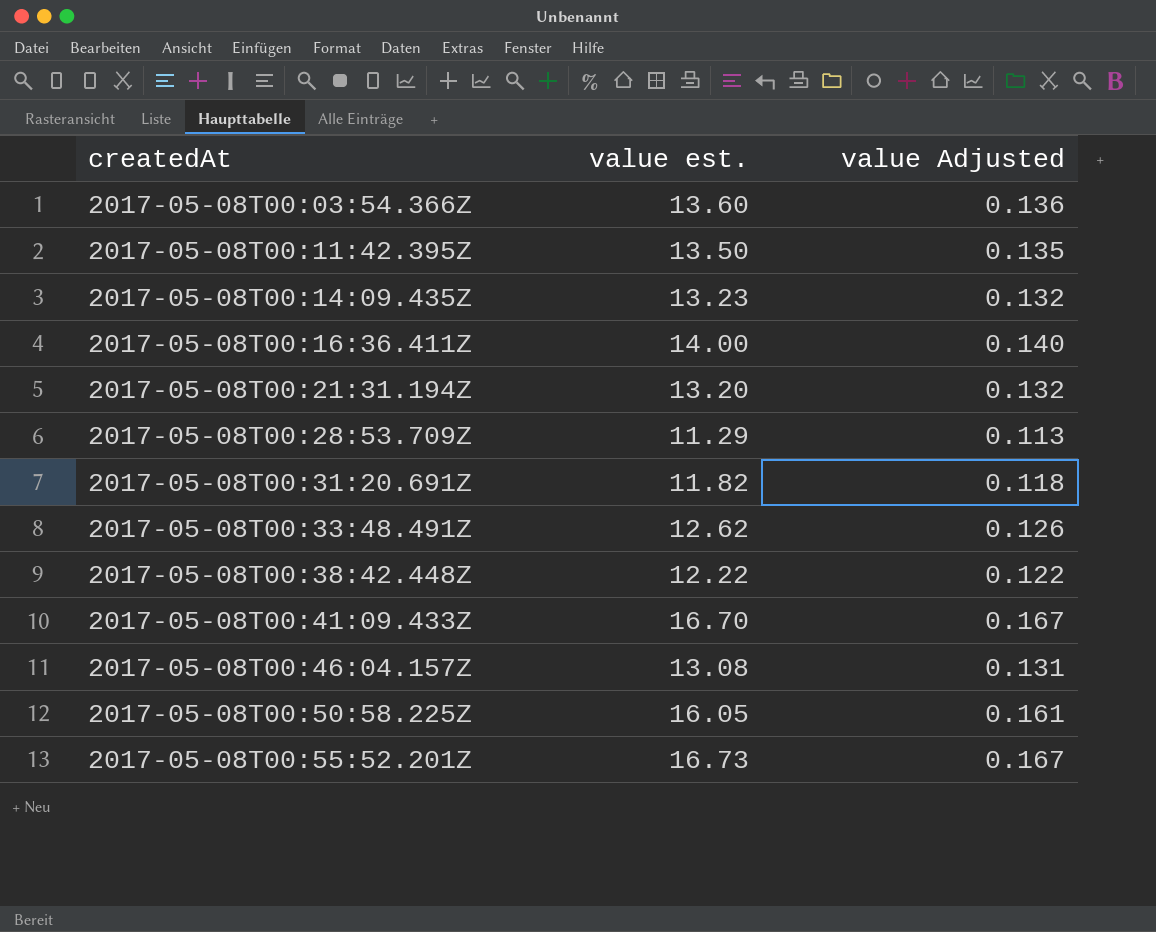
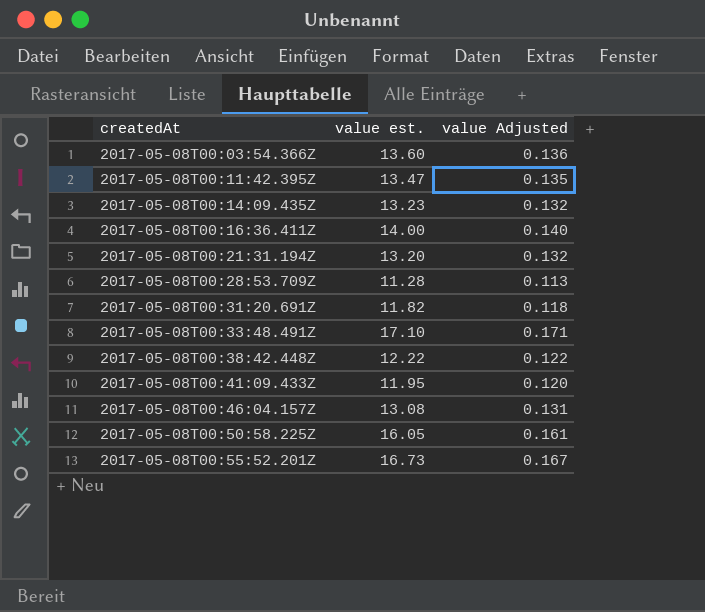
2017-05-08T00:11:42.395Z | value est.: 13.50 -> 13.47
2017-05-08T00:28:53.709Z | value est.: 11.29 -> 11.28
2017-05-08T00:33:48.491Z | value est.: 12.62 -> 17.10
2017-05-08T00:33:48.491Z | value Adjusted: 0.126 -> 0.171
2017-05-08T00:41:09.433Z | value est.: 16.70 -> 11.95
2017-05-08T00:41:09.433Z | value Adjusted: 0.167 -> 0.120

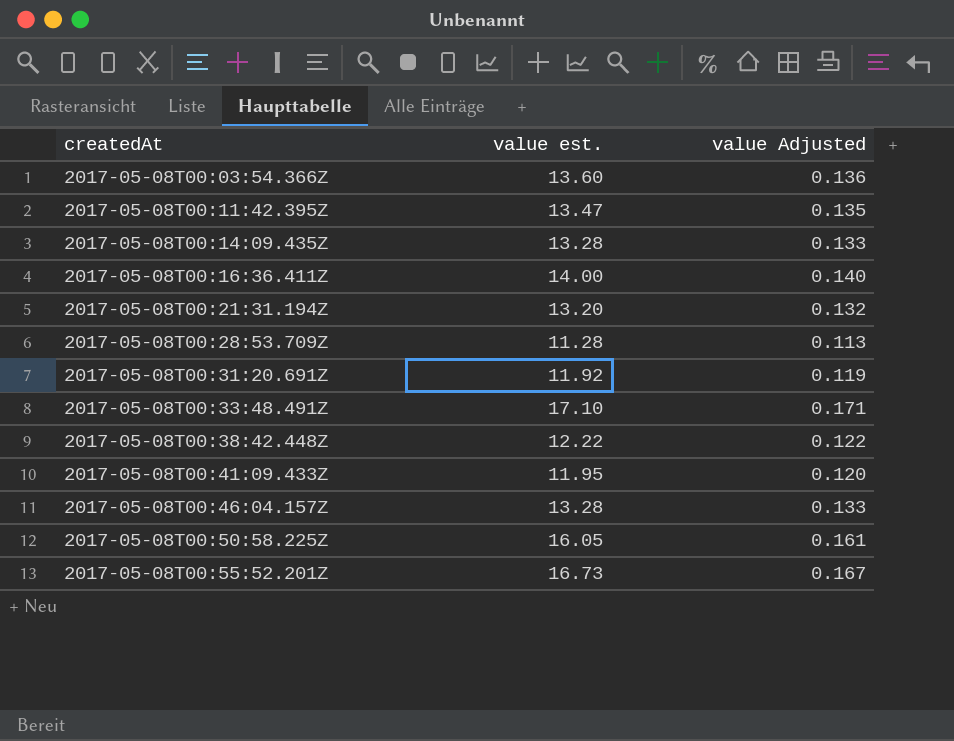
2017-05-08T00:14:09.435Z | value est.: 13.23 -> 13.28
2017-05-08T00:14:09.435Z | value Adjusted: 0.132 -> 0.133
2017-05-08T00:31:20.691Z | value est.: 11.82 -> 11.92
2017-05-08T00:31:20.691Z | value Adjusted: 0.118 -> 0.119
2017-05-08T00:46:04.157Z | value est.: 13.08 -> 13.28
2017-05-08T00:46:04.157Z | value Adjusted: 0.131 -> 0.133

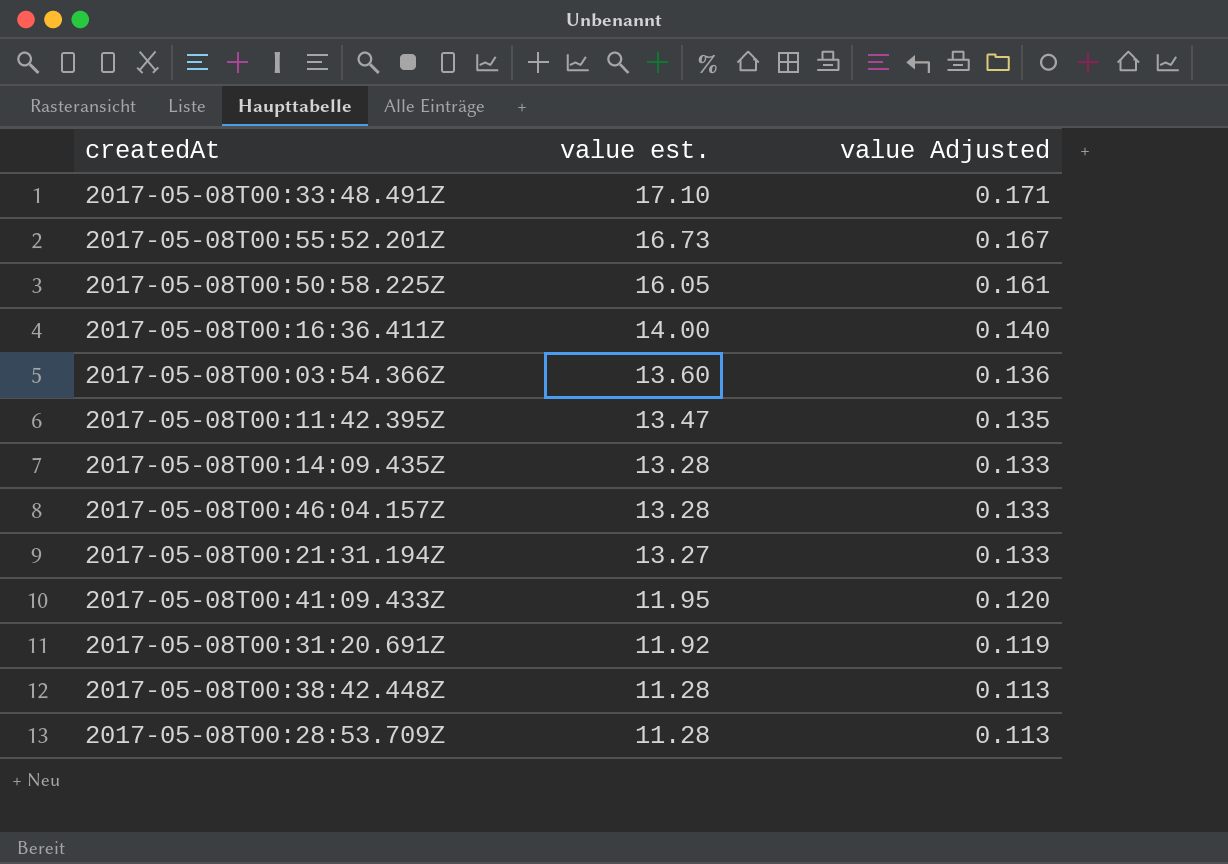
row order: createdAt ascending -> value est. descending
2017-05-08T00:21:31.194Z | value est.: 13.20 -> 13.27
2017-05-08T00:21:31.194Z | value Adjusted: 0.132 -> 0.133
2017-05-08T00:38:42.448Z | value est.: 12.22 -> 11.28
2017-05-08T00:38:42.448Z | value Adjusted: 0.122 -> 0.113

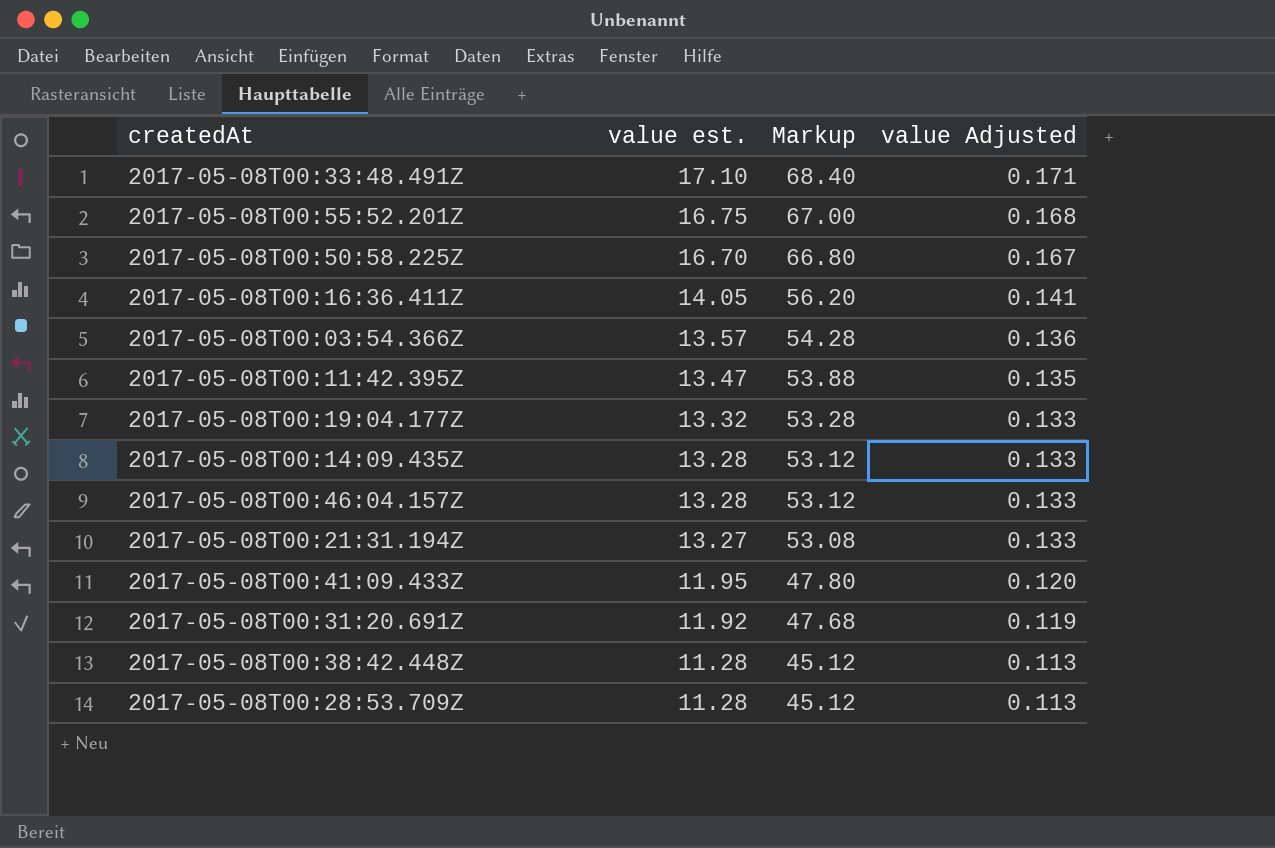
column Markup | formula: none -> [value est.] * 4
2017-05-08T00:55:52.201Z | value est.: 16.73 -> 16.75
2017-05-08T00:55:52.201Z | value Adjusted: 0.167 -> 0.168
2017-05-08T00:50:58.225Z | value est.: 16.05 -> 16.70
2017-05-08T00:50:58.225Z | value Adjusted: 0.161 -> 0.167
2017-05-08T00:16:36.411Z | value est.: 14.00 -> 14.05
2017-05-08T00:16:36.411Z | value Adjusted: 0.140 -> 0.141
2017-05-08T00:03:54.366Z | value est.: 13.60 -> 13.57
row 2017-05-08T00:19:04.177Z: none -> 13.32 | 53.28 | 0.133

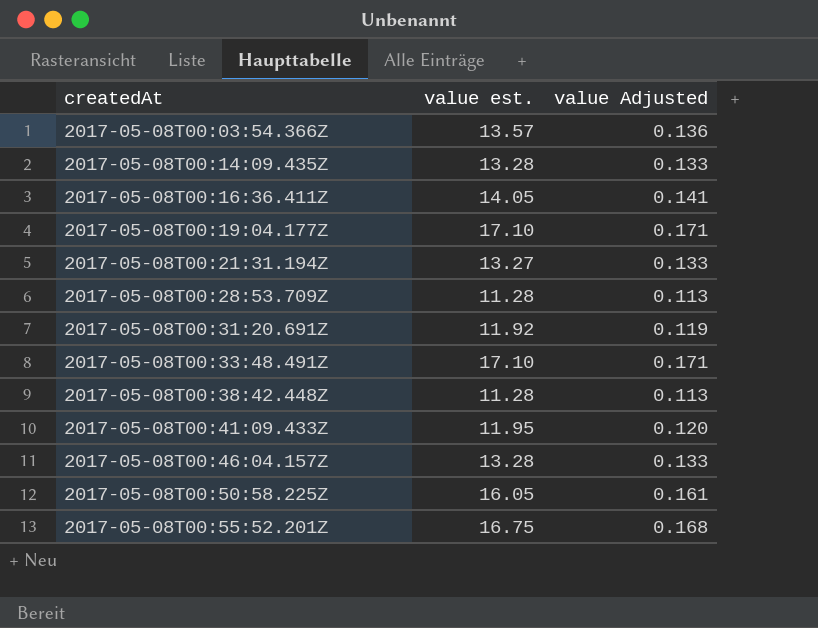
row order: value est. descending -> createdAt ascending
column Markup | formula: [value est.] * 4 -> none
row 2017-05-08T00:11:42.395Z: 13.47 | 53.88 | 0.135 -> none
2017-05-08T00:19:04.177Z | value est.: 13.32 -> 17.10
2017-05-08T00:19:04.177Z | value Adjusted: 0.133 -> 0.171
2017-05-08T00:50:58.225Z | value est.: 16.70 -> 16.05
2017-05-08T00:50:58.225Z | value Adjusted: 0.167 -> 0.161

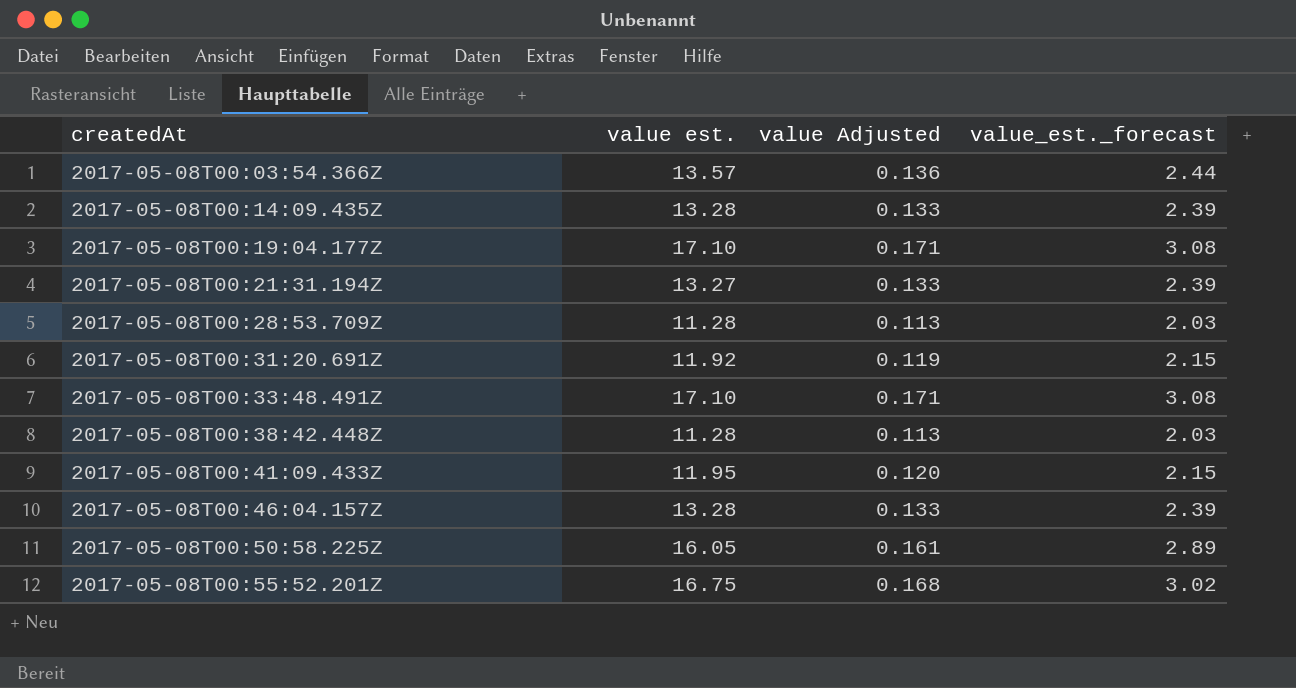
column value_est._forecast | formula: none -> [value est.] * 0.18
row 2017-05-08T00:16:36.411Z: 14.05 | 0.141 -> none

